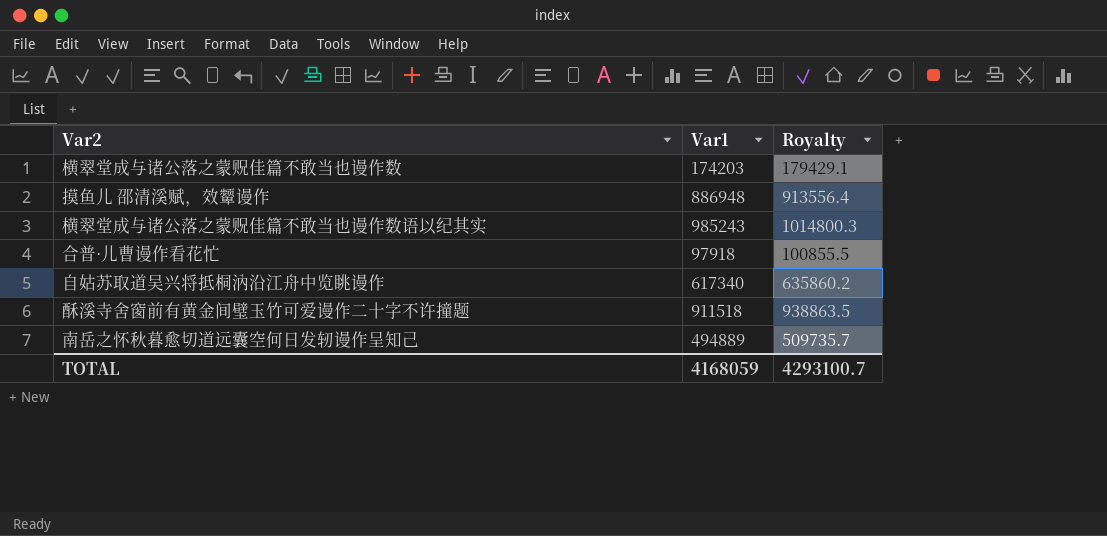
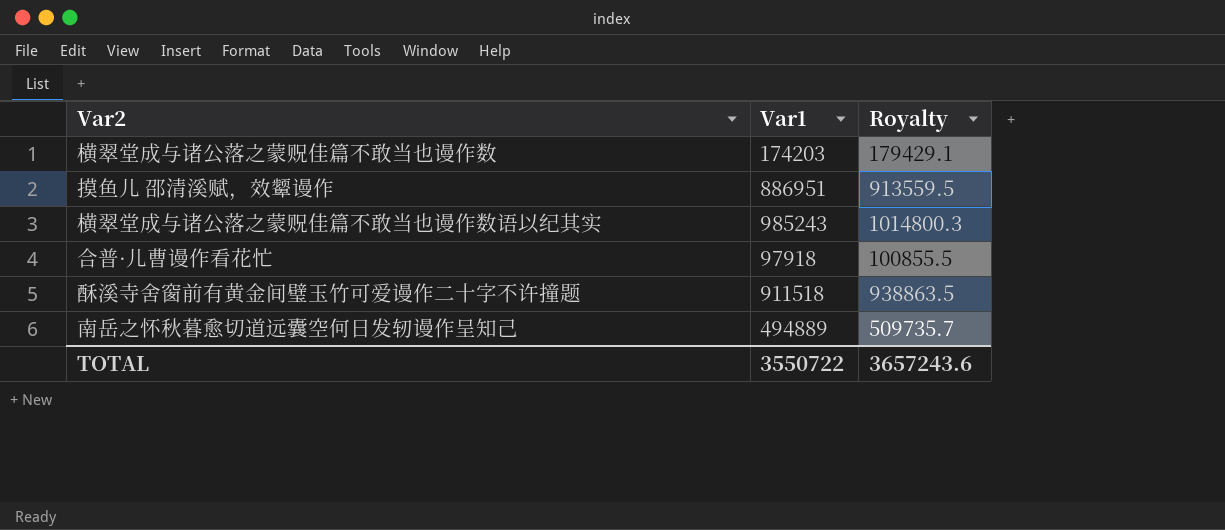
row 自姑苏取道吴兴将抵桐汭沿江舟中览眺谩作: 617340 | 635860.2 -> none
摸鱼儿 邵清溪赋，效颦谩作 | Var1: 886948 -> 886951
摸鱼儿 邵清溪赋，效颦谩作 | Royalty: 913556.4 -> 913559.5
TOTAL | Var1: 4168059 -> 3550722
TOTAL | Royalty: 4293100.7 -> 3657243.6

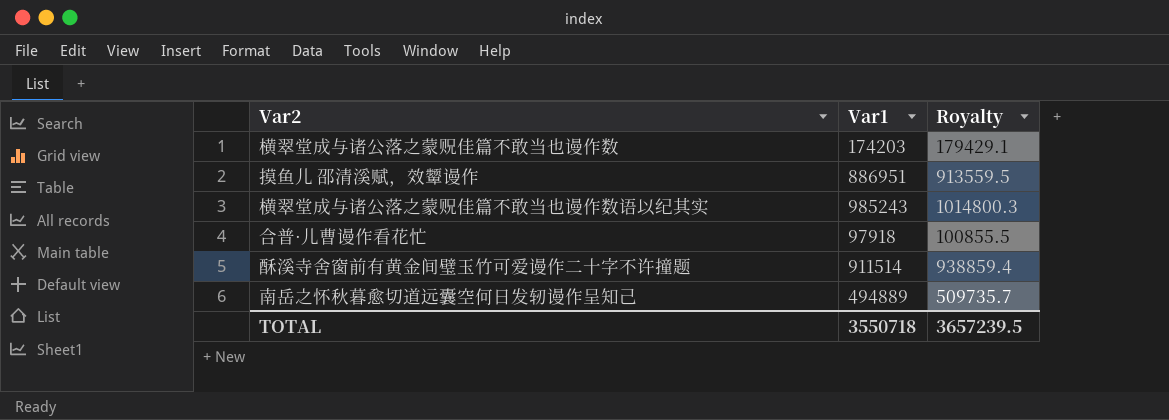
酥溪寺舍窗前有黄金间璧玉竹可爱谩作二十字不许撞题 | Var1: 911518 -> 911514
酥溪寺舍窗前有黄金间璧玉竹可爱谩作二十字不许撞题 | Royalty: 938863.5 -> 938859.4
TOTAL | Var1: 3550722 -> 3550718
TOTAL | Royalty: 3657243.6 -> 3657239.5

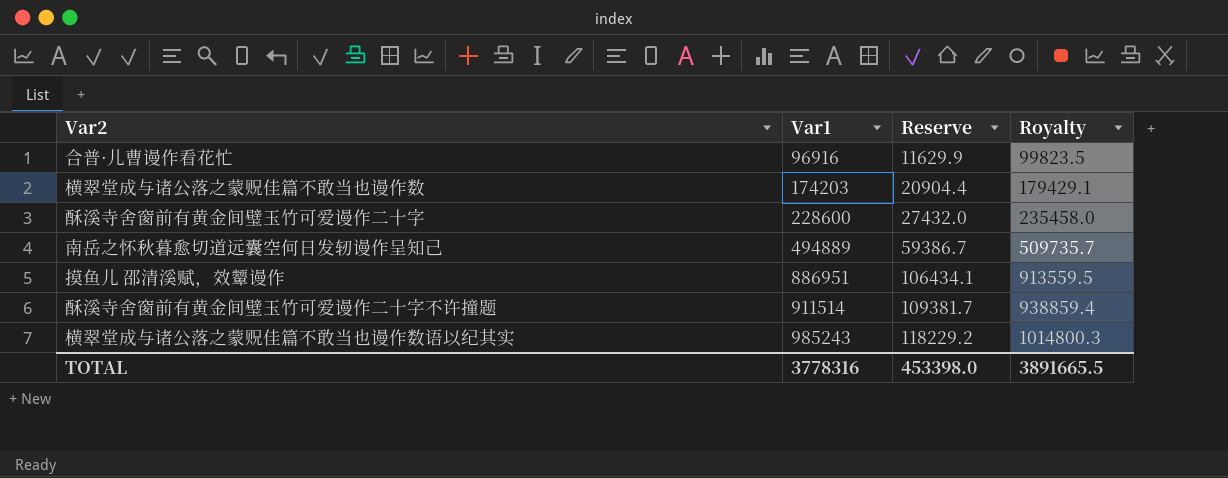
row order: none -> Var1 ascending
column Reserve | formula: none -> [Var1] * 0.12
合普·儿曹谩作看花忙 | Var1: 97918 -> 96916
合普·儿曹谩作看花忙 | Royalty: 100855.5 -> 99823.5
row 酥溪寺舍窗前有黄金间璧玉竹可爱谩作二十字: none -> 228600 | 27432.0 | 235458.0
TOTAL | Var1: 3550718 -> 3778316
TOTAL | Royalty: 3657239.5 -> 3891665.5

